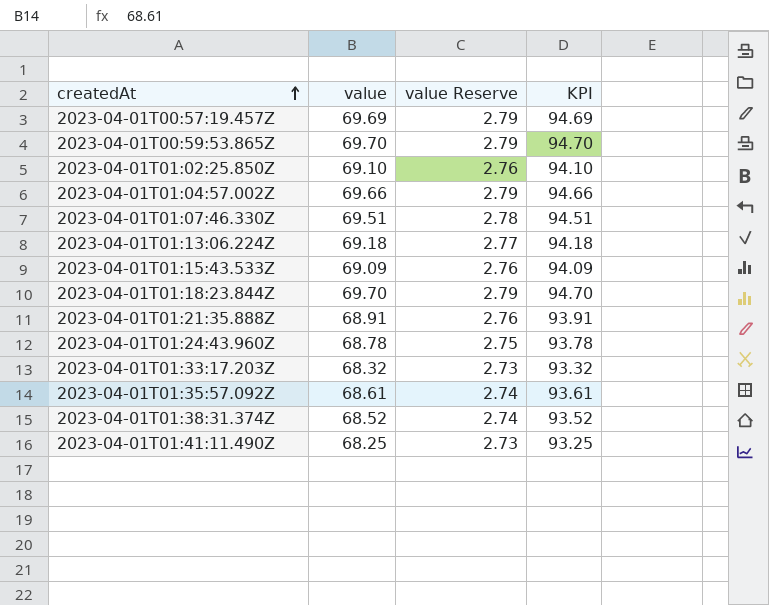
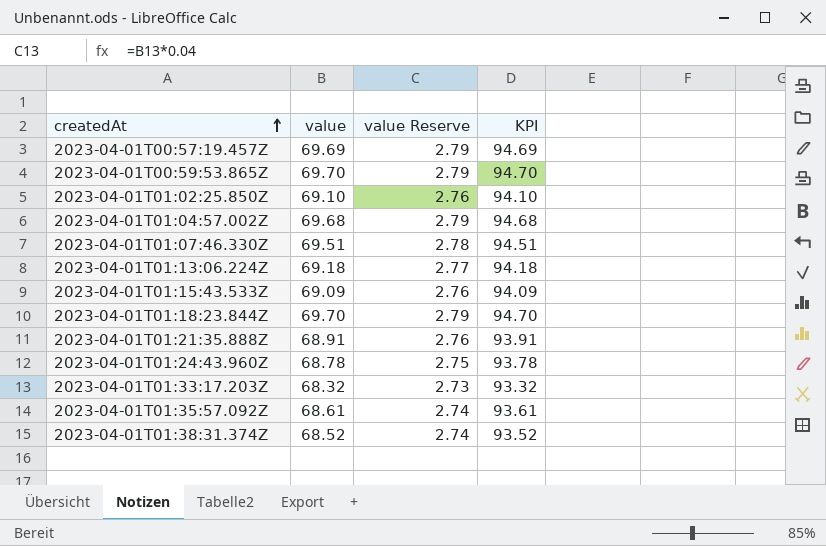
row 2023-04-01T01:41:11.490Z: 68.25 | 2.73 | 93.25 -> none
2023-04-01T01:04:57.002Z | value: 69.66 -> 69.68
2023-04-01T01:04:57.002Z | KPI: 94.66 -> 94.68

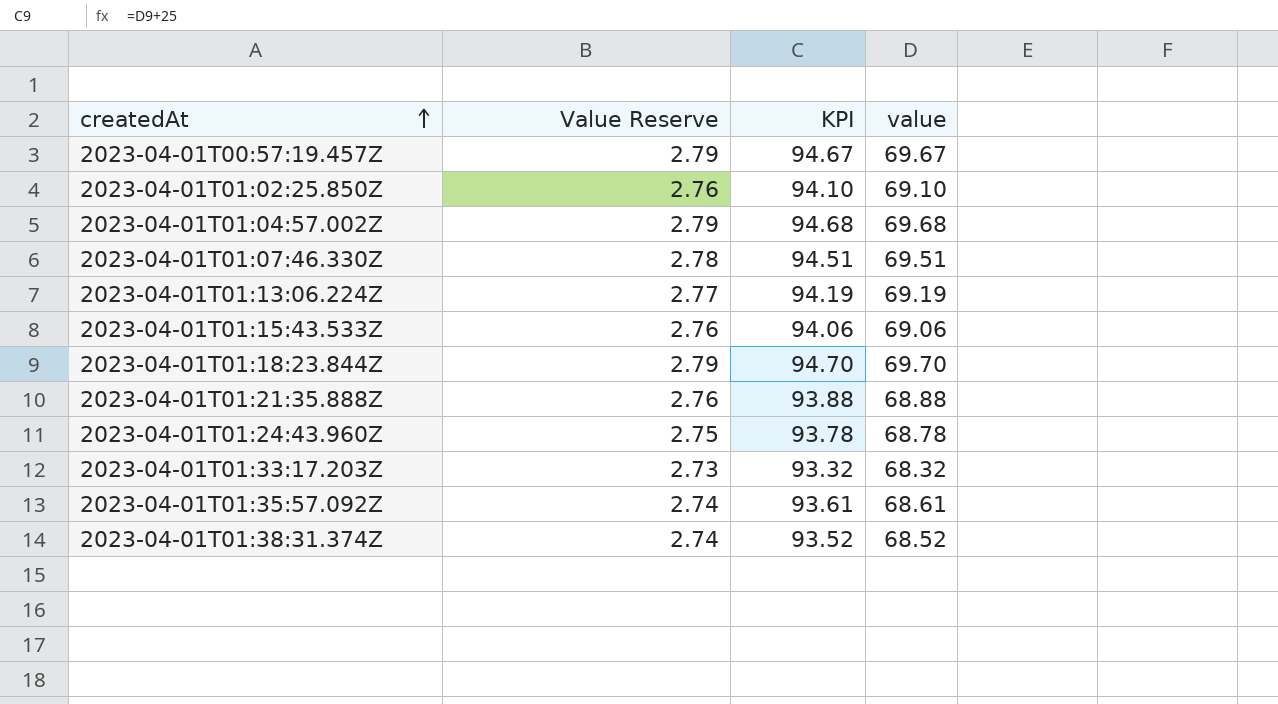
column name: value Reserve -> Value Reserve
column value | position: 2 -> 4
row 2023-04-01T00:59:53.865Z: 69.70 | 2.79 | 94.70 -> none
2023-04-01T00:57:19.457Z | KPI: 94.69 -> 94.67
2023-04-01T00:57:19.457Z | value: 69.69 -> 69.67
2023-04-01T01:13:06.224Z | KPI: 94.18 -> 94.19
2023-04-01T01:13:06.224Z | value: 69.18 -> 69.19
2023-04-01T01:15:43.533Z | KPI: 94.09 -> 94.06
2023-04-01T01:15:43.533Z | value: 69.09 -> 69.06
2023-04-01T01:21:35.888Z | KPI: 93.91 -> 93.88
2023-04-01T01:21:35.888Z | value: 68.91 -> 68.88

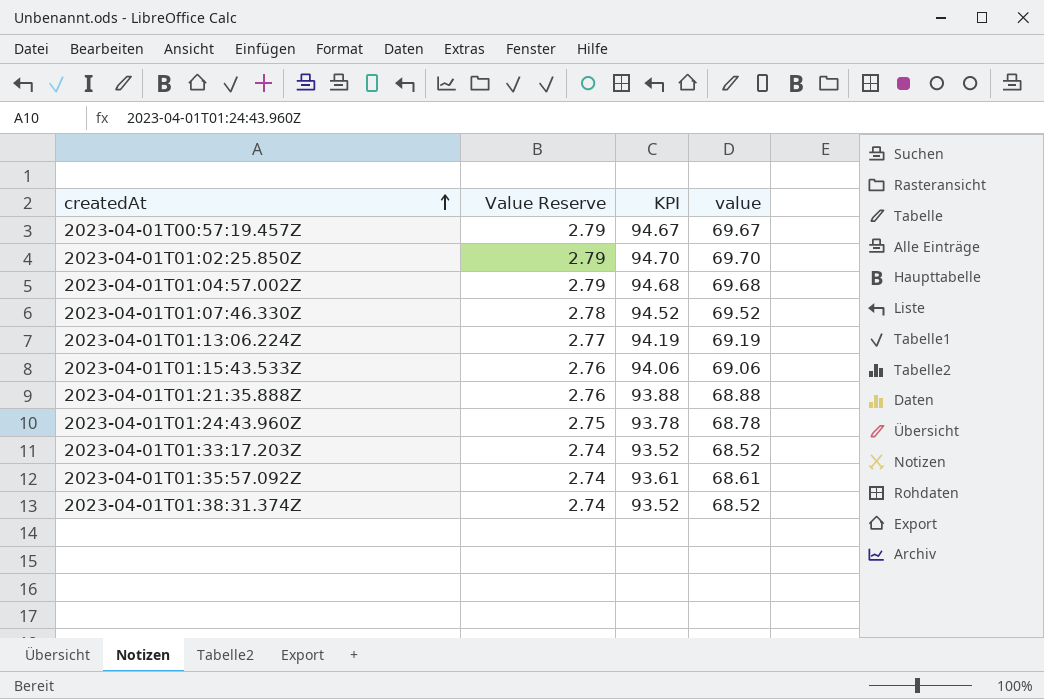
row 2023-04-01T01:18:23.844Z: 2.79 | 94.70 | 69.70 -> none
2023-04-01T01:02:25.850Z | Value Reserve: 2.76 -> 2.79
2023-04-01T01:02:25.850Z | KPI: 94.10 -> 94.70
2023-04-01T01:02:25.850Z | value: 69.10 -> 69.70
2023-04-01T01:07:46.330Z | KPI: 94.51 -> 94.52
2023-04-01T01:07:46.330Z | value: 69.51 -> 69.52
2023-04-01T01:33:17.203Z | Value Reserve: 2.73 -> 2.74
2023-04-01T01:33:17.203Z | KPI: 93.32 -> 93.52
2023-04-01T01:33:17.203Z | value: 68.32 -> 68.52

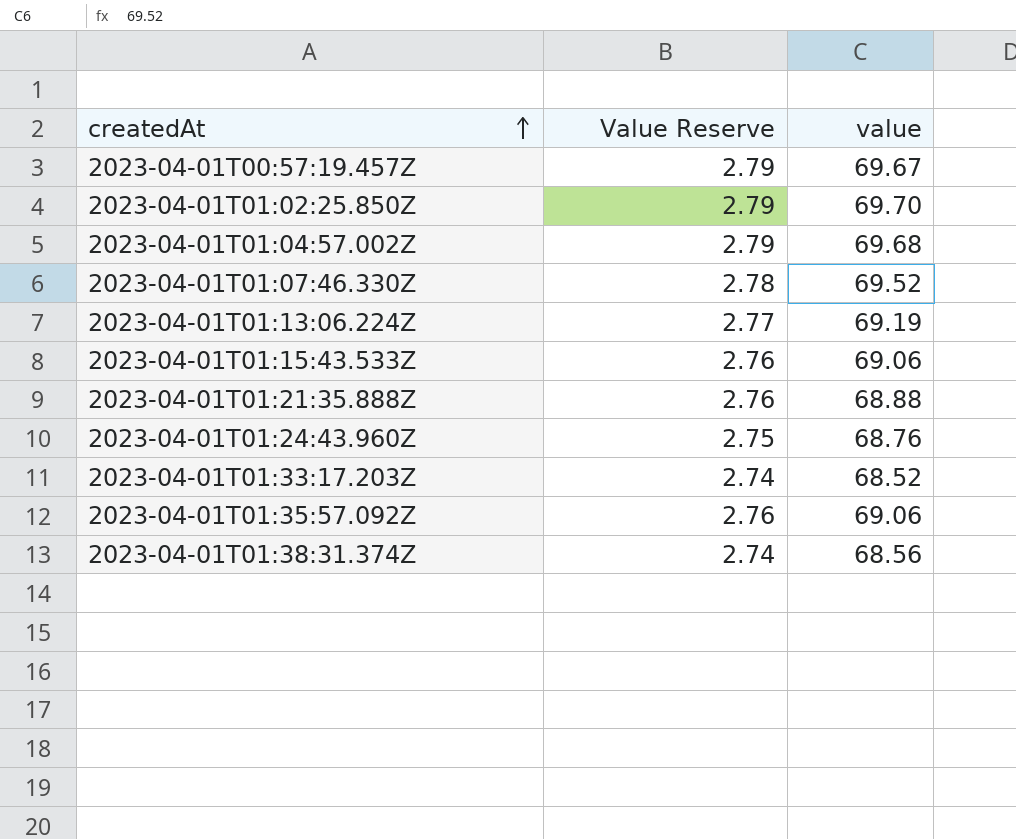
column KPI | formula: [value] + 25 -> none
2023-04-01T01:24:43.960Z | value: 68.78 -> 68.76
2023-04-01T01:35:57.092Z | Value Reserve: 2.74 -> 2.76
2023-04-01T01:35:57.092Z | value: 68.61 -> 69.06
2023-04-01T01:38:31.374Z | value: 68.52 -> 68.56

